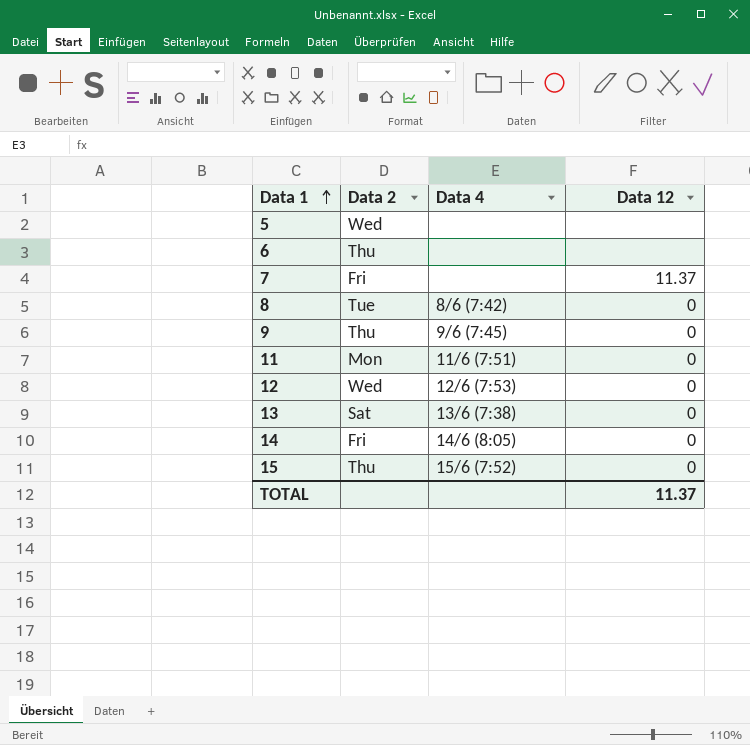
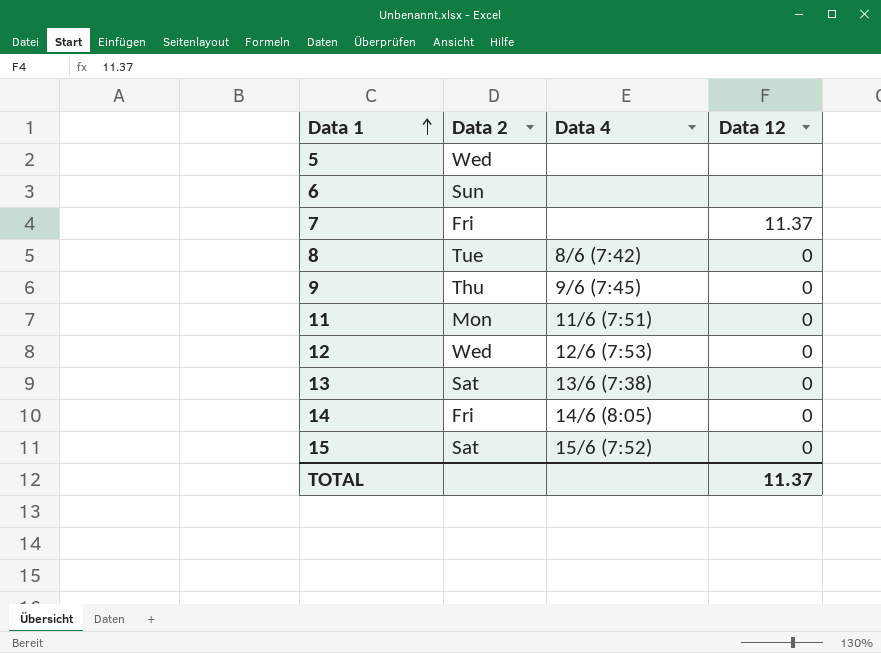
6 | Data 2: Thu -> Sun
15 | Data 2: Thu -> Sat

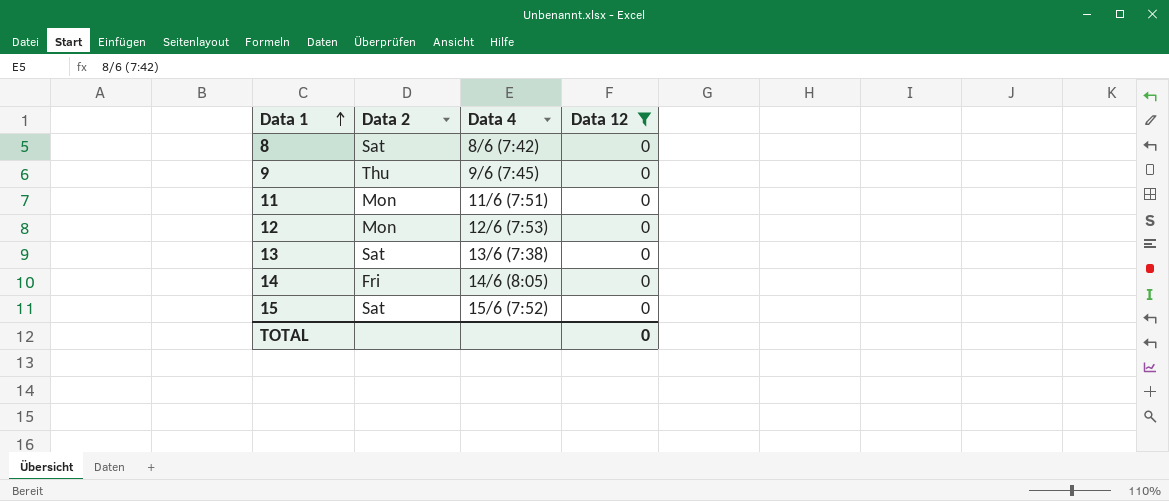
filter: none -> Data 12 = 0
8 | Data 2: Tue -> Sat
12 | Data 2: Wed -> Mon
TOTAL | Data 12: 11.37 -> 0

